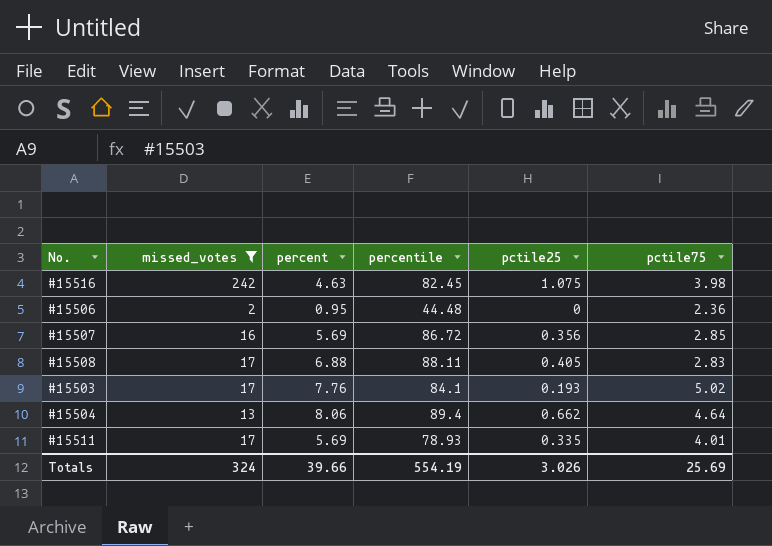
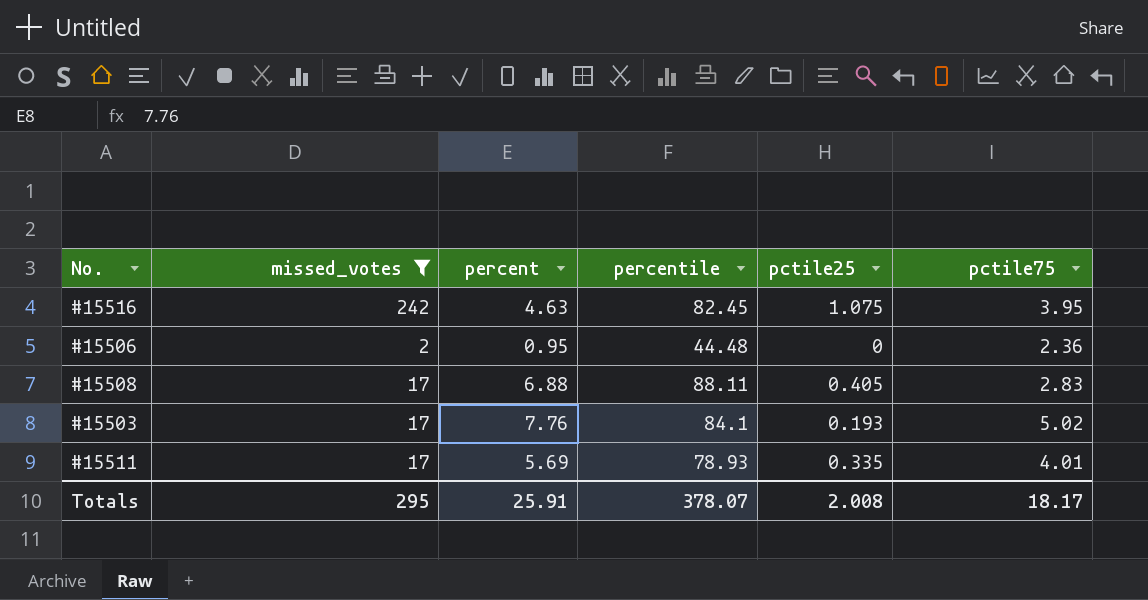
row #15507: 16 | 5.69 | 86.72 | 0.356 | 2.85 -> none
row #15504: 13 | 8.06 | 89.4 | 0.662 | 4.64 -> none
#15516 | pctile75: 3.98 -> 3.95
Totals | missed_votes: 324 -> 295
Totals | percent: 39.66 -> 25.91
Totals | percentile: 554.19 -> 378.07
Totals | pctile25: 3.026 -> 2.008
Totals | pctile75: 25.69 -> 18.17

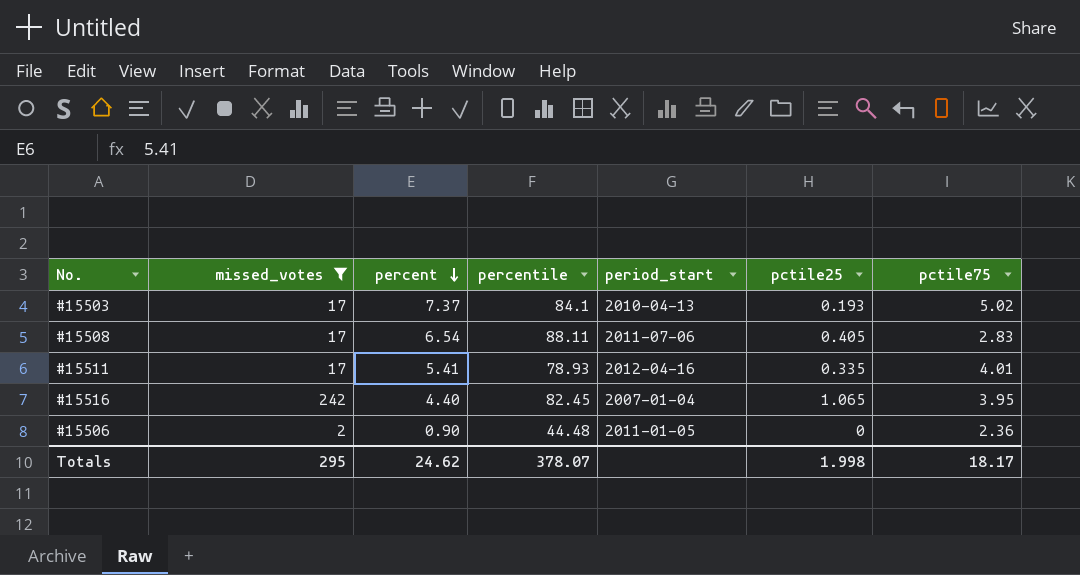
row order: none -> percent descending
column period_start | position: none -> 5
#15503 | percent: 7.76 -> 7.37
#15508 | percent: 6.88 -> 6.54
#15511 | percent: 5.69 -> 5.41
#15516 | percent: 4.63 -> 4.40
#15516 | pctile25: 1.075 -> 1.065
#15506 | percent: 0.95 -> 0.90
Totals | percent: 25.91 -> 24.62
Totals | pctile25: 2.008 -> 1.998

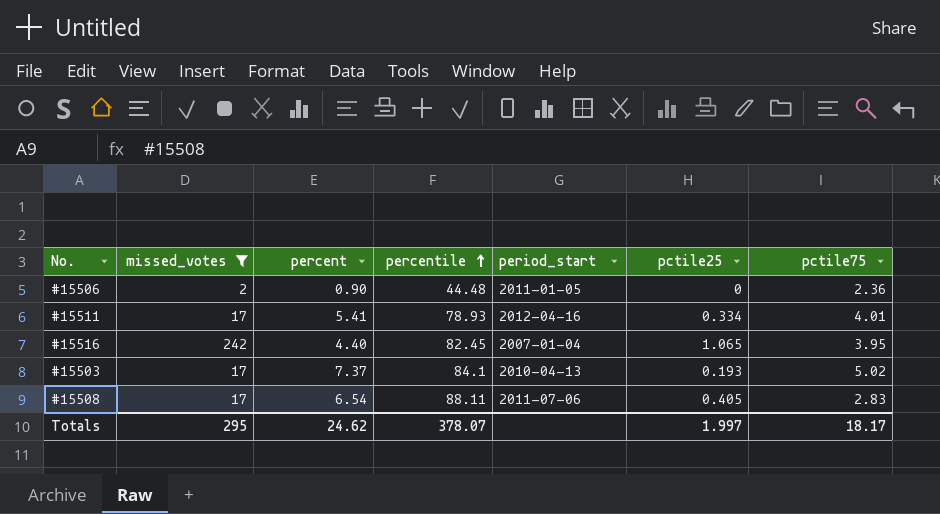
row order: percent descending -> percentile ascending
#15511 | pctile25: 0.335 -> 0.334
Totals | pctile25: 1.998 -> 1.997

